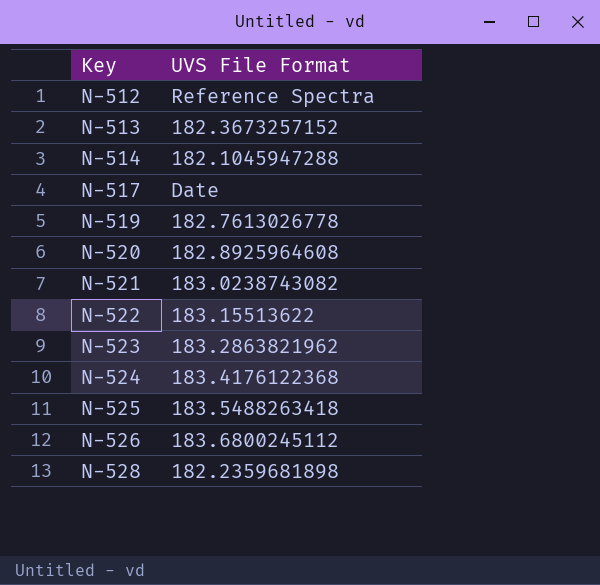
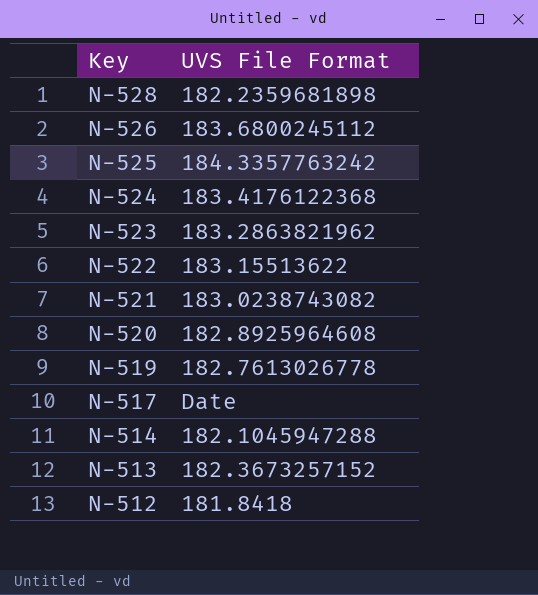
row order: Key ascending -> Key descending
N-525 | UVS File Format: 183.5488263418 -> 184.3357763242
N-512 | UVS File Format: Reference Spectra -> 181.8418

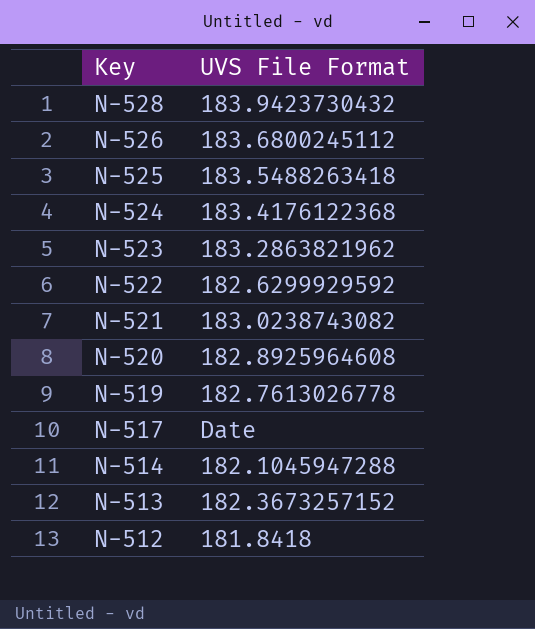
N-528 | UVS File Format: 182.2359681898 -> 183.9423730432
N-525 | UVS File Format: 184.3357763242 -> 183.5488263418
N-522 | UVS File Format: 183.15513622 -> 182.6299929592

